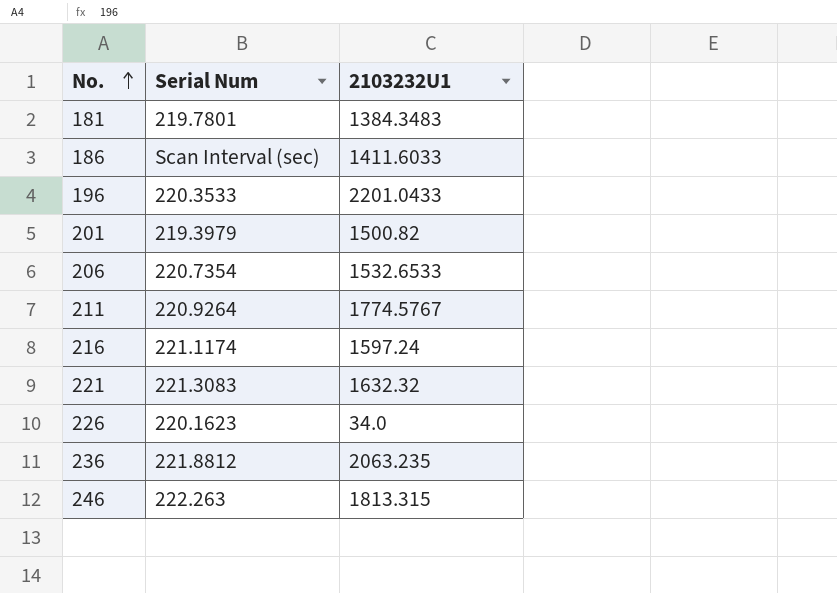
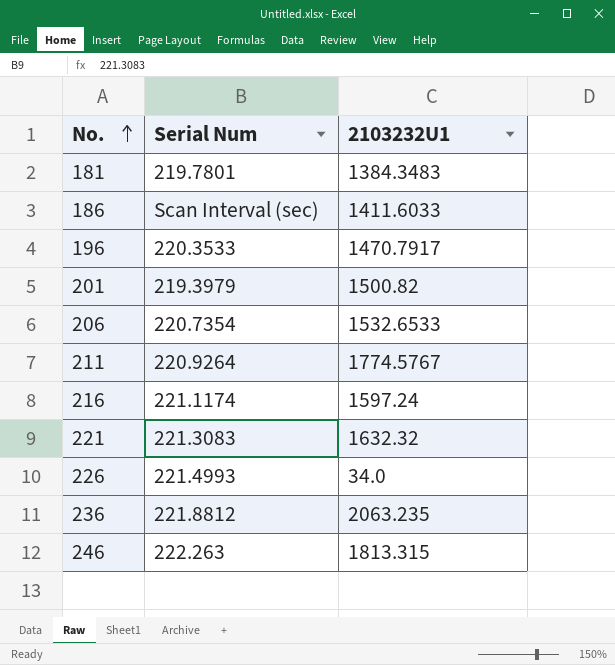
196 | 2103232U1: 2201.0433 -> 1470.7917
226 | Serial Num: 220.1623 -> 221.4993

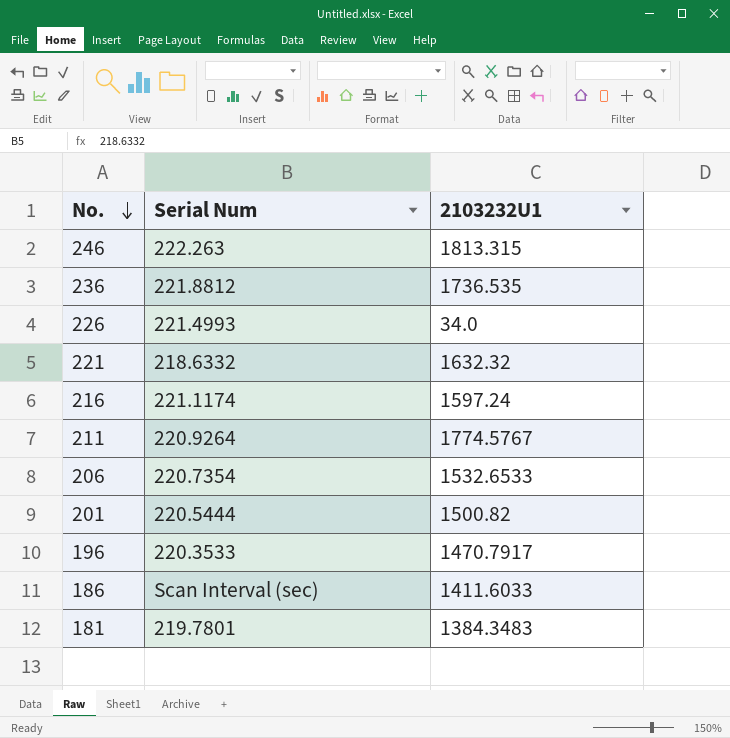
row order: No. ascending -> No. descending
236 | 2103232U1: 2063.235 -> 1736.535
221 | Serial Num: 221.3083 -> 218.6332
201 | Serial Num: 219.3979 -> 220.5444

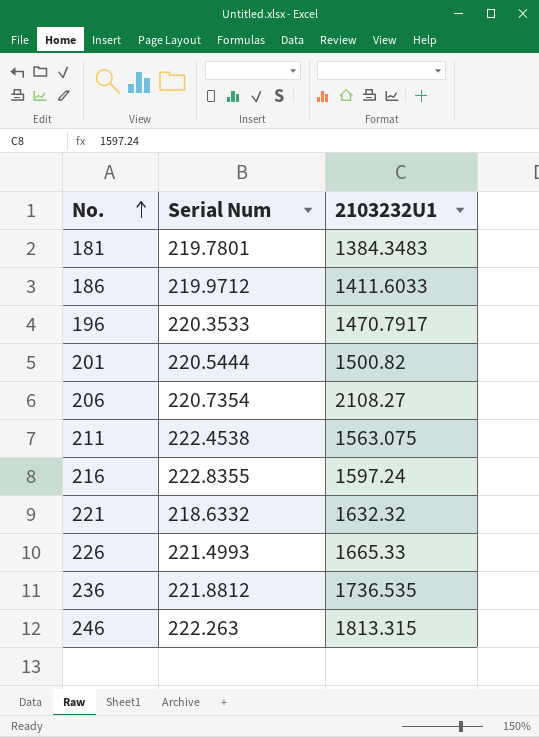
row order: No. descending -> No. ascending
186 | Serial Num: Scan Interval (sec) -> 219.9712
206 | 2103232U1: 1532.6533 -> 2108.27
211 | Serial Num: 220.9264 -> 222.4538
211 | 2103232U1: 1774.5767 -> 1563.075
216 | Serial Num: 221.1174 -> 222.8355
226 | 2103232U1: 34.0 -> 1665.33

